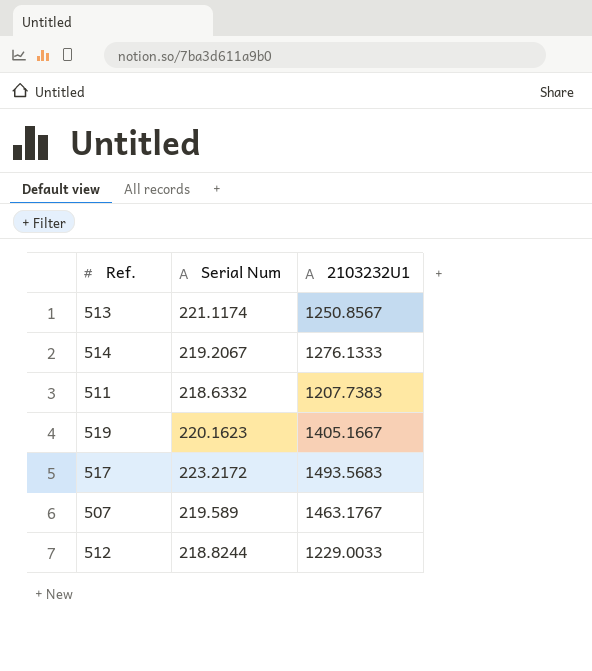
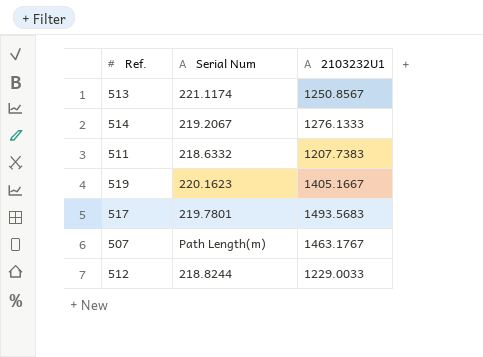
517 | Serial Num: 223.2172 -> 219.7801
507 | Serial Num: 219.589 -> Path Length(m)

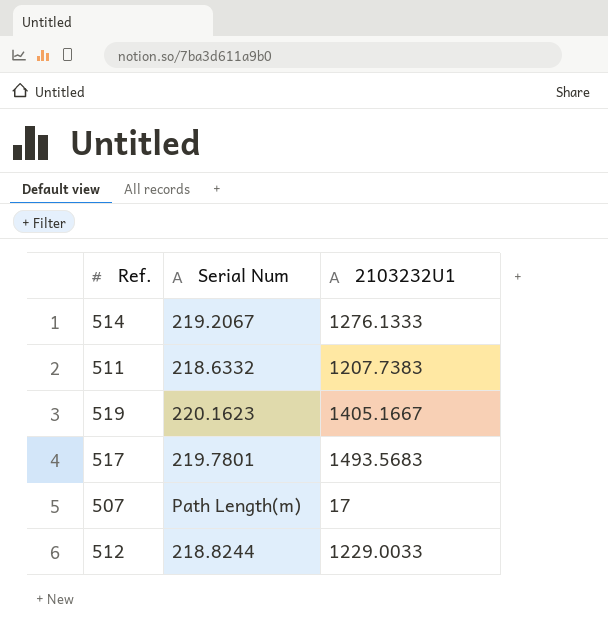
row 513: 221.1174 | 1250.8567 -> none
507 | 2103232U1: 1463.1767 -> 17

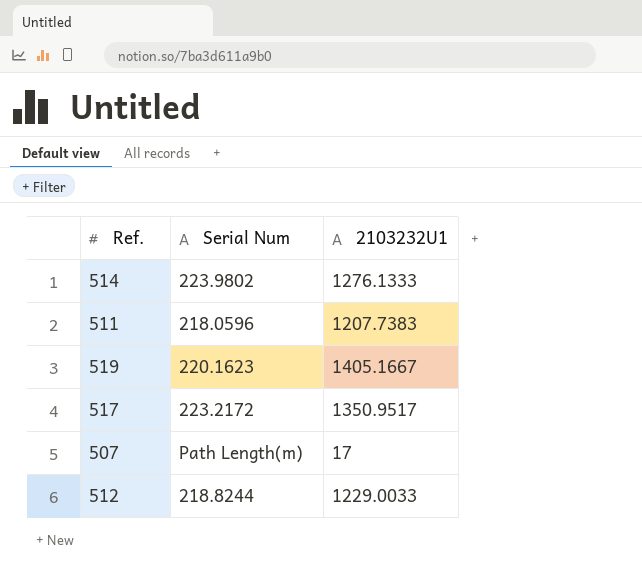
514 | Serial Num: 219.2067 -> 223.9802
511 | Serial Num: 218.6332 -> 218.0596
517 | Serial Num: 219.7801 -> 223.2172
517 | 2103232U1: 1493.5683 -> 1350.9517

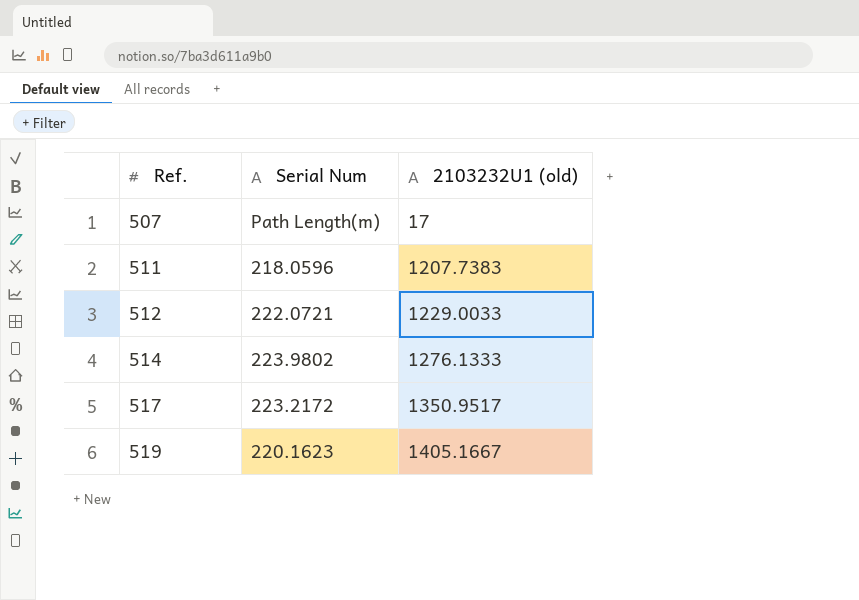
row order: none -> Ref. ascending
column name: 2103232U1 -> 2103232U1 (old)
512 | Serial Num: 218.8244 -> 222.0721

